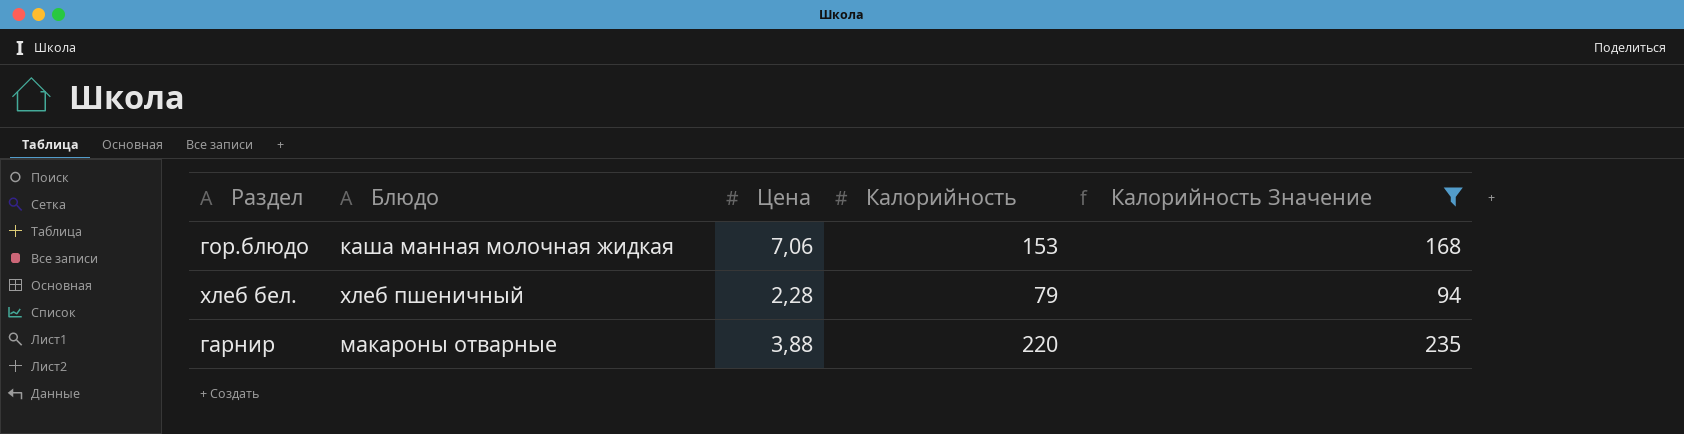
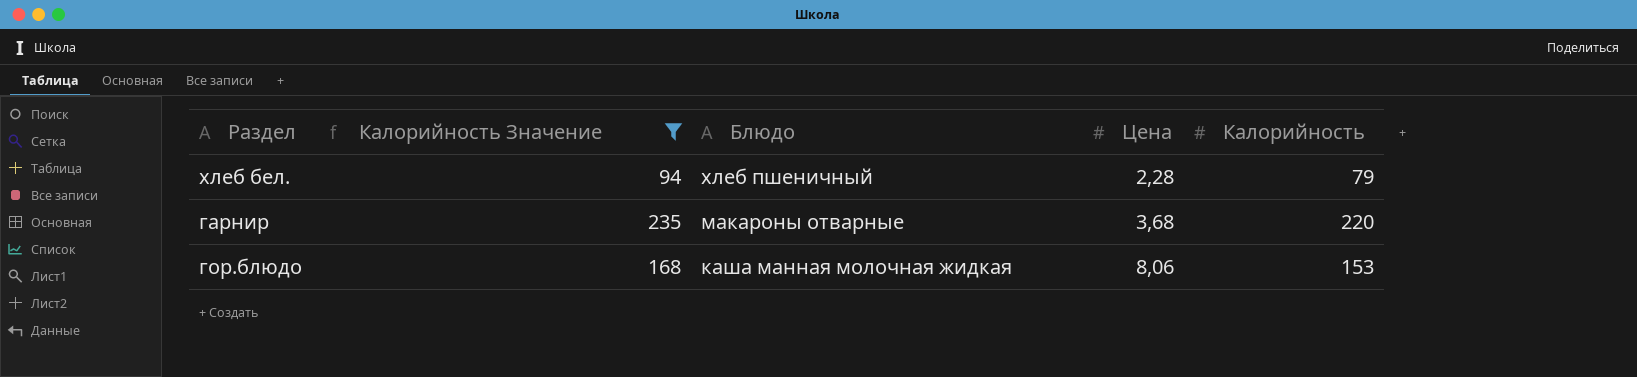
row order: none -> Блюдо descending
column Калорийность Значение | position: 5 -> 2
гарнир | Цена: 3,88 -> 3,68
гор.блюдо | Цена: 7,06 -> 8,06

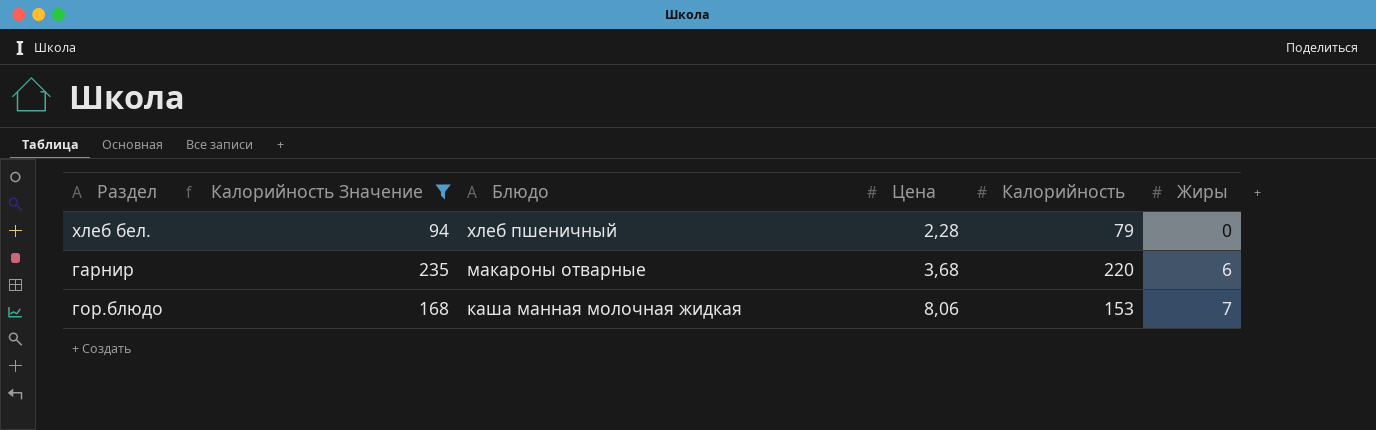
column Жиры | position: none -> 6

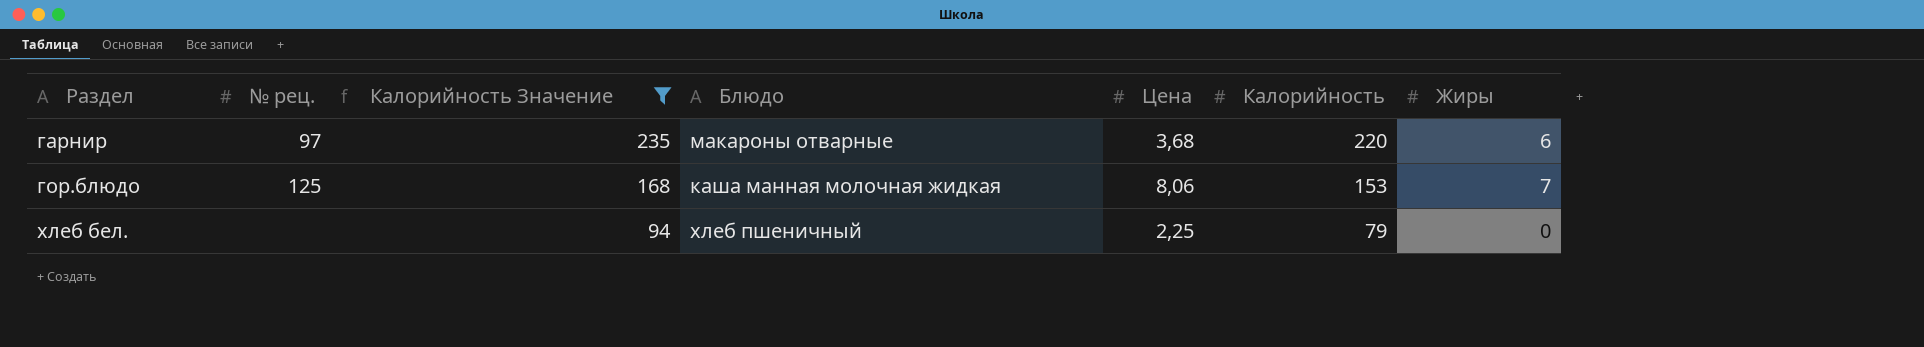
row order: Блюдо descending -> Раздел ascending
column № рец. | position: none -> 2
хлеб бел. | Цена: 2,28 -> 2,25

